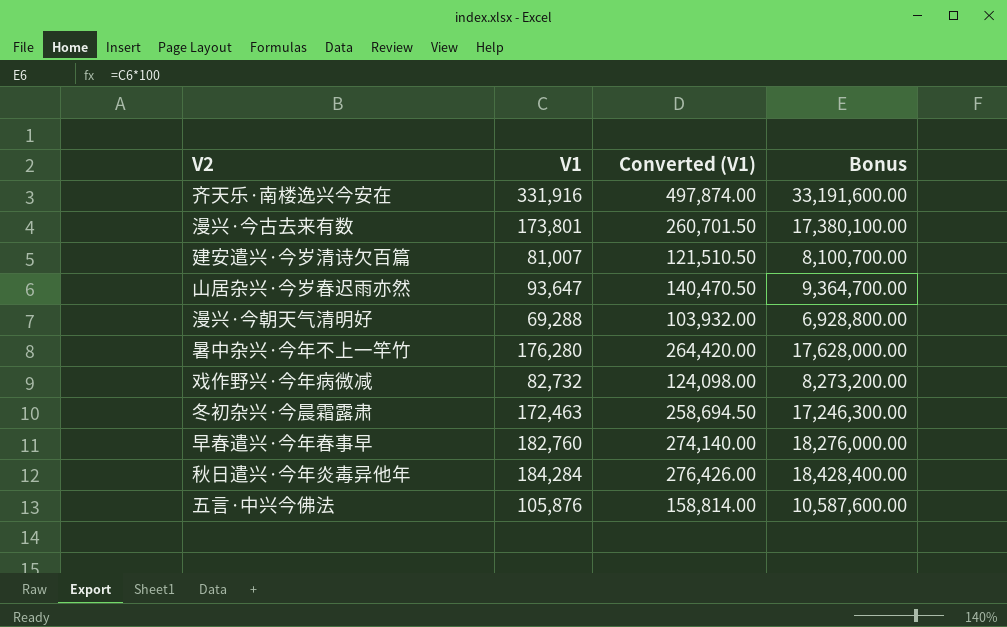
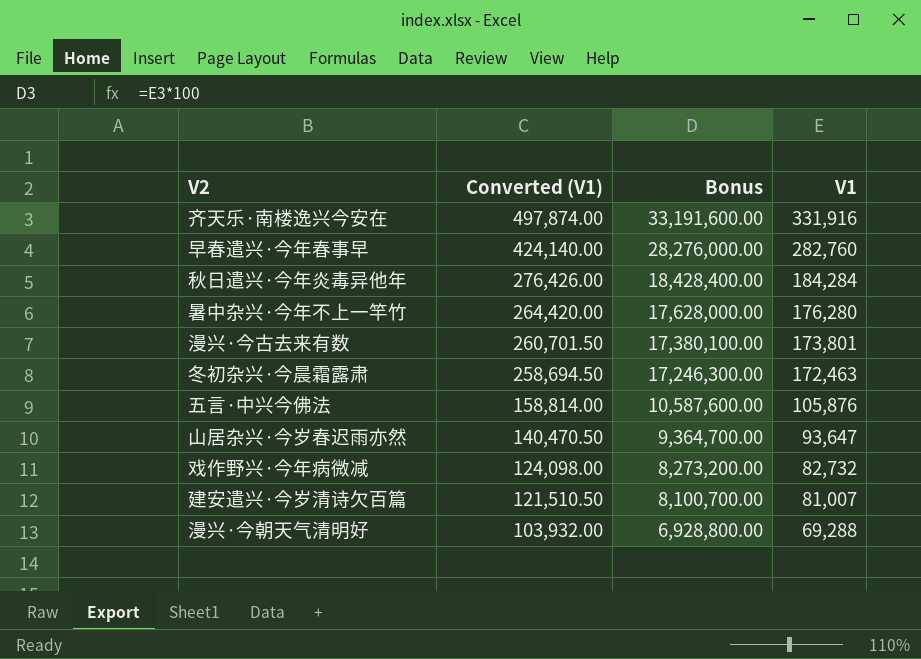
row order: none -> Converted (V1) descending
column V1 | position: 2 -> 4
早春遣兴·今年春事早 | Converted (V1): 274,140.00 -> 424,140.00
早春遣兴·今年春事早 | Bonus: 18,276,000.00 -> 28,276,000.00
早春遣兴·今年春事早 | V1: 182,760 -> 282,760

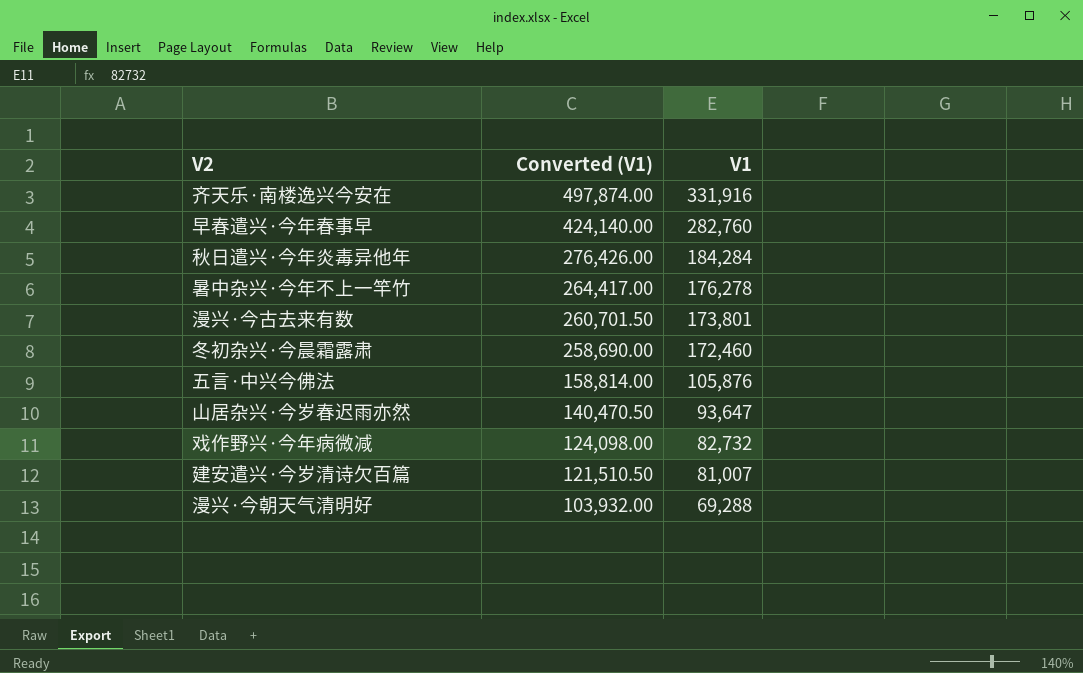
column Bonus | formula: [V1] * 100 -> none
暑中杂兴·今年不上一竿竹 | Converted (V1): 264,420.00 -> 264,417.00
暑中杂兴·今年不上一竿竹 | V1: 176,280 -> 176,278
冬初杂兴·今晨霜露肃 | Converted (V1): 258,694.50 -> 258,690.00
冬初杂兴·今晨霜露肃 | V1: 172,463 -> 172,460

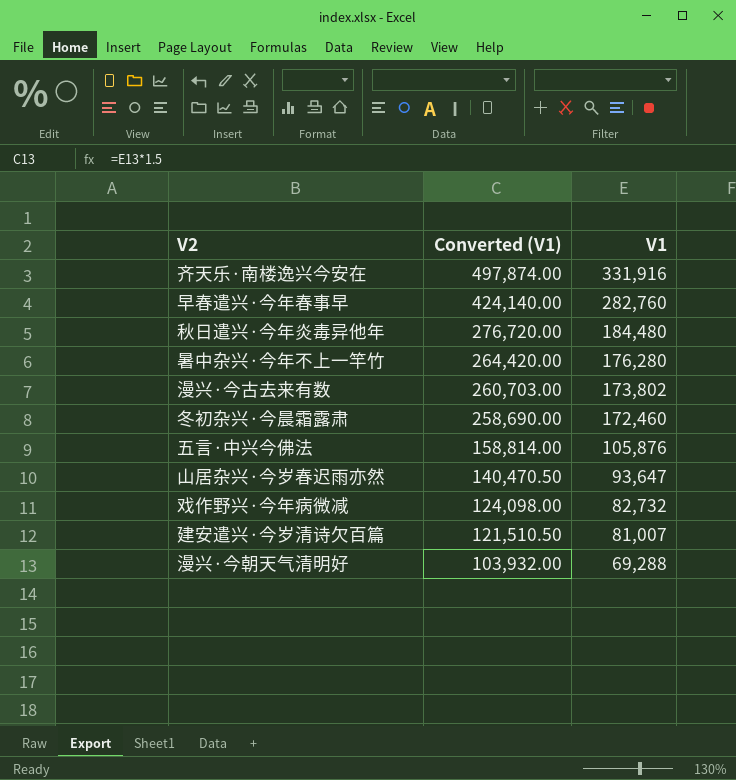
秋日遣兴·今年炎毒异他年 | Converted (V1): 276,426.00 -> 276,720.00
秋日遣兴·今年炎毒异他年 | V1: 184,284 -> 184,480
暑中杂兴·今年不上一竿竹 | Converted (V1): 264,417.00 -> 264,420.00
暑中杂兴·今年不上一竿竹 | V1: 176,278 -> 176,280
漫兴·今古去来有数 | Converted (V1): 260,701.50 -> 260,703.00
漫兴·今古去来有数 | V1: 173,801 -> 173,802

